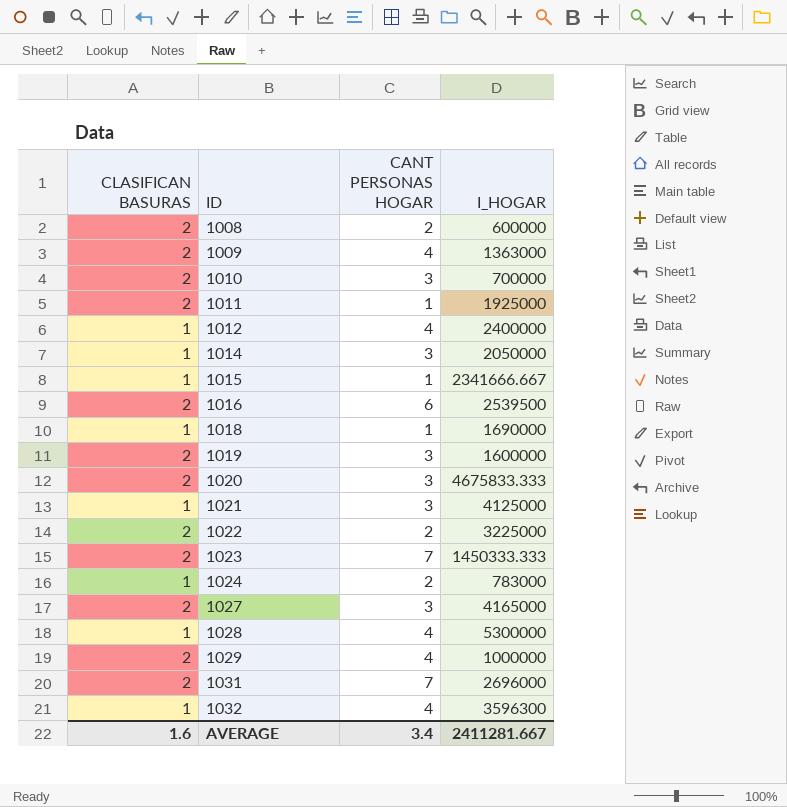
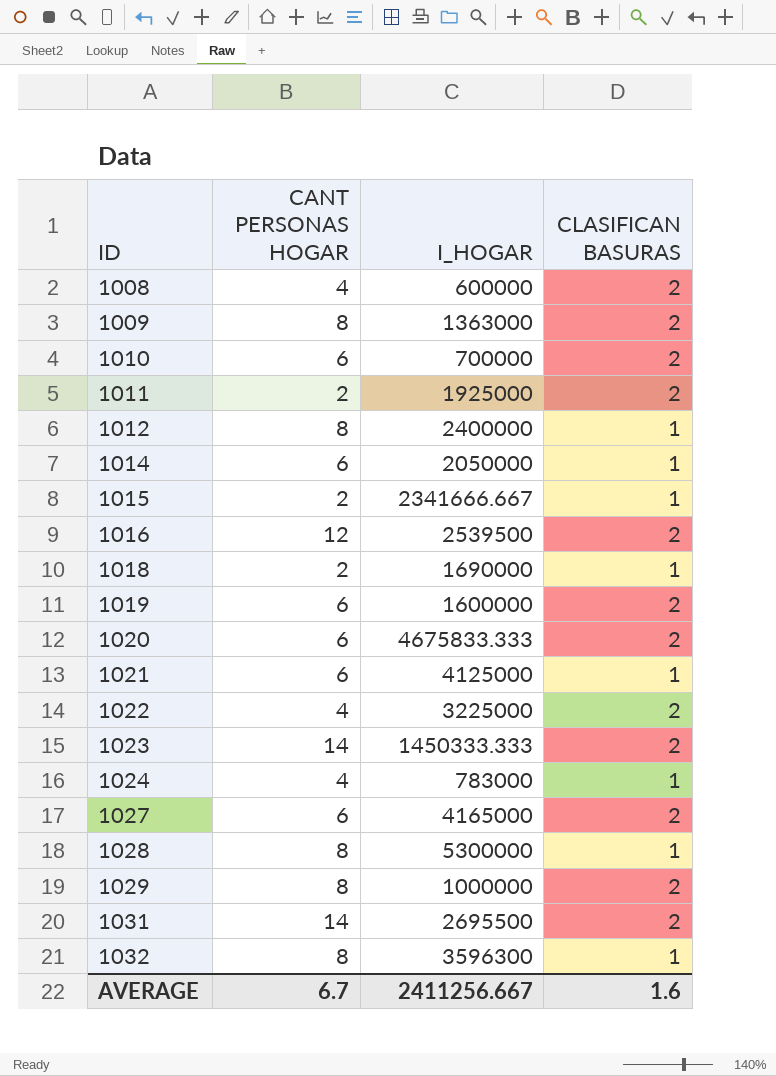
column CLASIFICAN BASURAS | position: 1 -> 4
1008 | CANT PERSONAS HOGAR: 2 -> 4
1009 | CANT PERSONAS HOGAR: 4 -> 8
1010 | CANT PERSONAS HOGAR: 3 -> 6
1011 | CANT PERSONAS HOGAR: 1 -> 2
1012 | CANT PERSONAS HOGAR: 4 -> 8
1014 | CANT PERSONAS HOGAR: 3 -> 6
1015 | CANT PERSONAS HOGAR: 1 -> 2
1016 | CANT PERSONAS HOGAR: 6 -> 12
1018 | CANT PERSONAS HOGAR: 1 -> 2
1019 | CANT PERSONAS HOGAR: 3 -> 6
1020 | CANT PERSONAS HOGAR: 3 -> 6
1021 | CANT PERSONAS HOGAR: 3 -> 6
1022 | CANT PERSONAS HOGAR: 2 -> 4
1023 | CANT PERSONAS HOGAR: 7 -> 14
1024 | CANT PERSONAS HOGAR: 2 -> 4
1027 | CANT PERSONAS HOGAR: 3 -> 6
1028 | CANT PERSONAS HOGAR: 4 -> 8
1029 | CANT PERSONAS HOGAR: 4 -> 8
1031 | CANT PERSONAS HOGAR: 7 -> 14
1031 | I_HOGAR: 2696000 -> 2695500
1032 | CANT PERSONAS HOGAR: 4 -> 8
AVERAGE | CANT PERSONAS HOGAR: 3.4 -> 6.7
AVERAGE | I_HOGAR: 2411281.667 -> 2411256.667

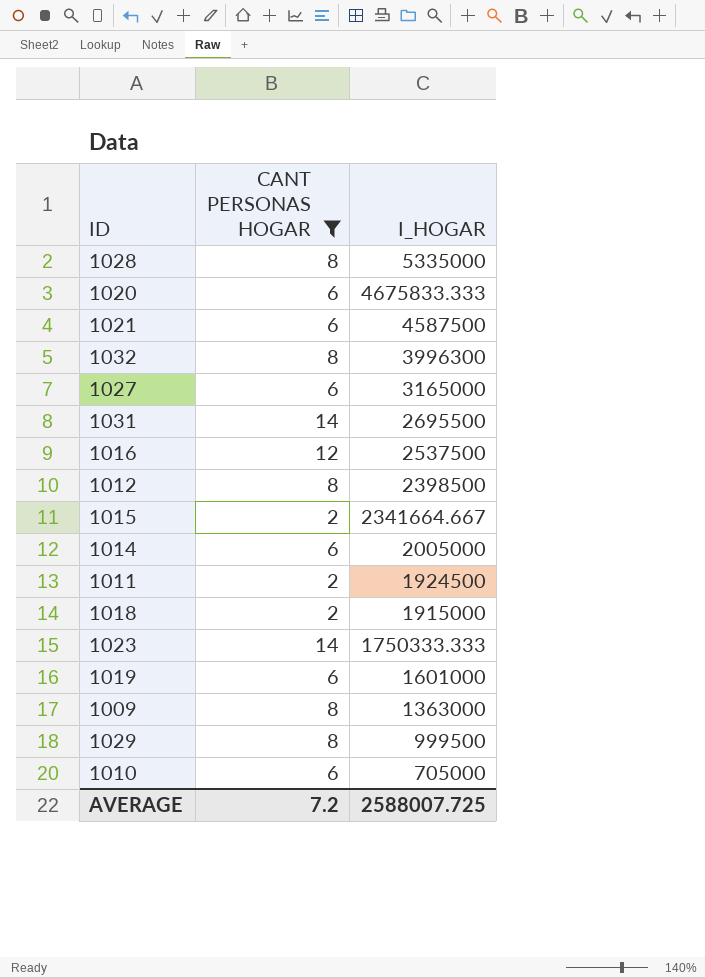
filter: none -> CANT PERSONAS HOGAR != 4
row order: ID ascending -> I_HOGAR descending
column CLASIFICAN BASURAS | position: 4 -> none
1028 | I_HOGAR: 5300000 -> 5335000
1021 | I_HOGAR: 4125000 -> 4587500
1032 | I_HOGAR: 3596300 -> 3996300
1027 | I_HOGAR: 4165000 -> 3165000
1016 | I_HOGAR: 2539500 -> 2537500
1012 | I_HOGAR: 2400000 -> 2398500
1015 | I_HOGAR: 2341666.667 -> 2341664.667
1014 | I_HOGAR: 2050000 -> 2005000
1011 | I_HOGAR: 1925000 -> 1924500
1018 | I_HOGAR: 1690000 -> 1915000
1023 | I_HOGAR: 1450333.333 -> 1750333.333
1019 | I_HOGAR: 1600000 -> 1601000
1029 | I_HOGAR: 1000000 -> 999500
1010 | I_HOGAR: 700000 -> 705000
AVERAGE | CANT PERSONAS HOGAR: 6.7 -> 7.2
AVERAGE | I_HOGAR: 2411256.667 -> 2588007.725

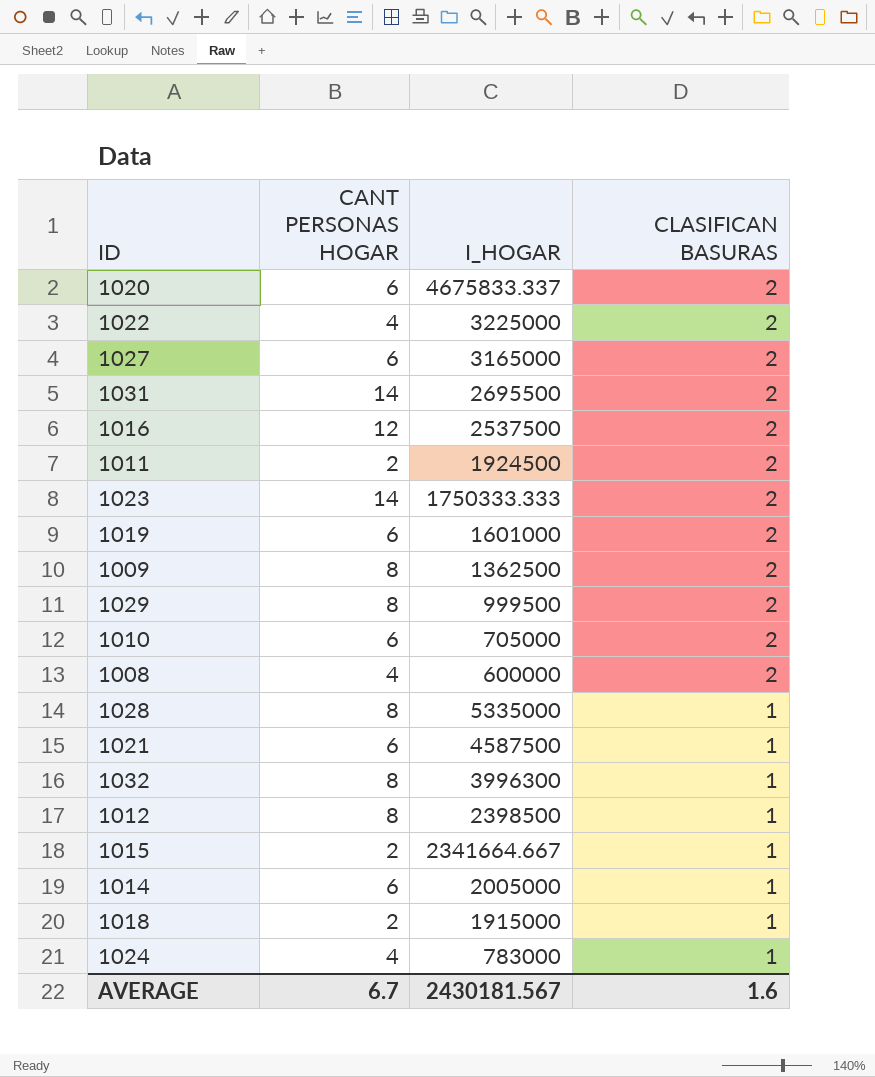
filter: CANT PERSONAS HOGAR != 4 -> none
row order: I_HOGAR descending -> CLASIFICAN BASURAS descending
column CLASIFICAN BASURAS | position: none -> 4
1020 | I_HOGAR: 4675833.333 -> 4675833.337
1009 | I_HOGAR: 1363000 -> 1362500
AVERAGE | CANT PERSONAS HOGAR: 7.2 -> 6.7
AVERAGE | I_HOGAR: 2588007.725 -> 2430181.567

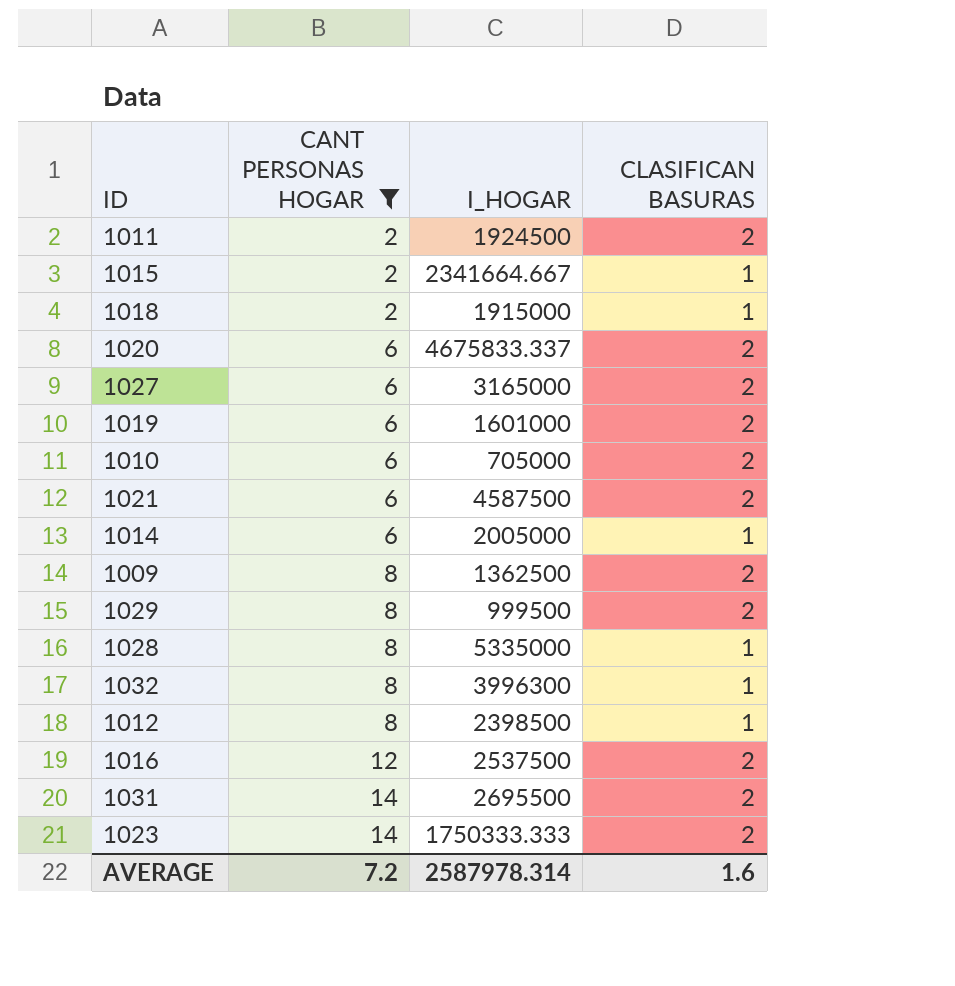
filter: none -> CANT PERSONAS HOGAR != 4
row order: CLASIFICAN BASURAS descending -> CANT PERSONAS HOGAR ascending
1021 | CLASIFICAN BASURAS: 1 -> 2
AVERAGE | CANT PERSONAS HOGAR: 6.7 -> 7.2
AVERAGE | I_HOGAR: 2430181.567 -> 2587978.314

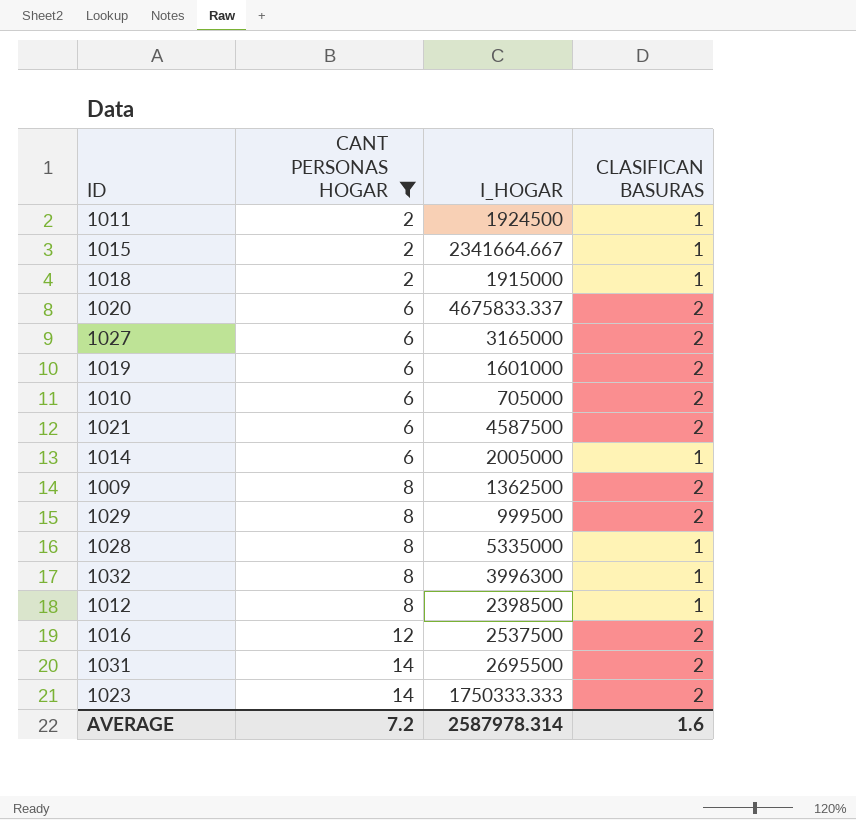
1011 | CLASIFICAN BASURAS: 2 -> 1

